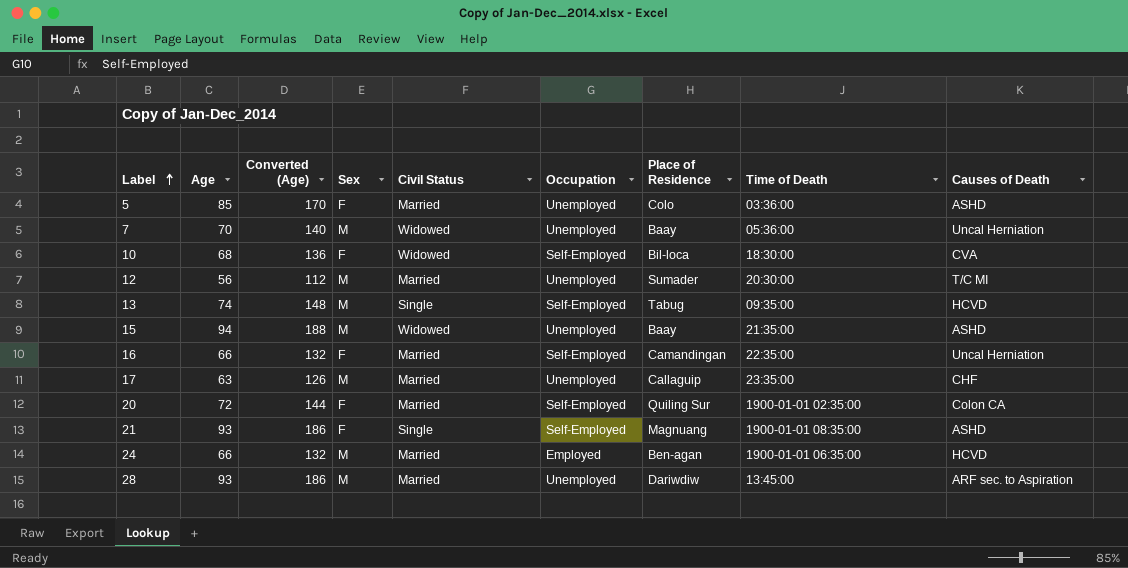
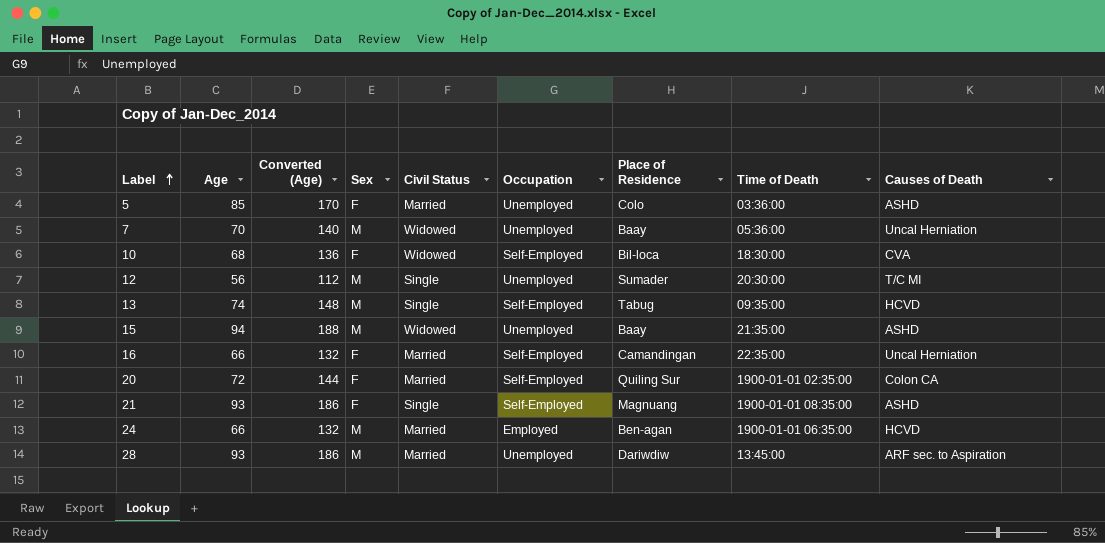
row 17: 63 | 126 | M | Married | Unemployed | Callaguip | 23:35:00 | CHF -> none
12 | Civil Status: Married -> Single

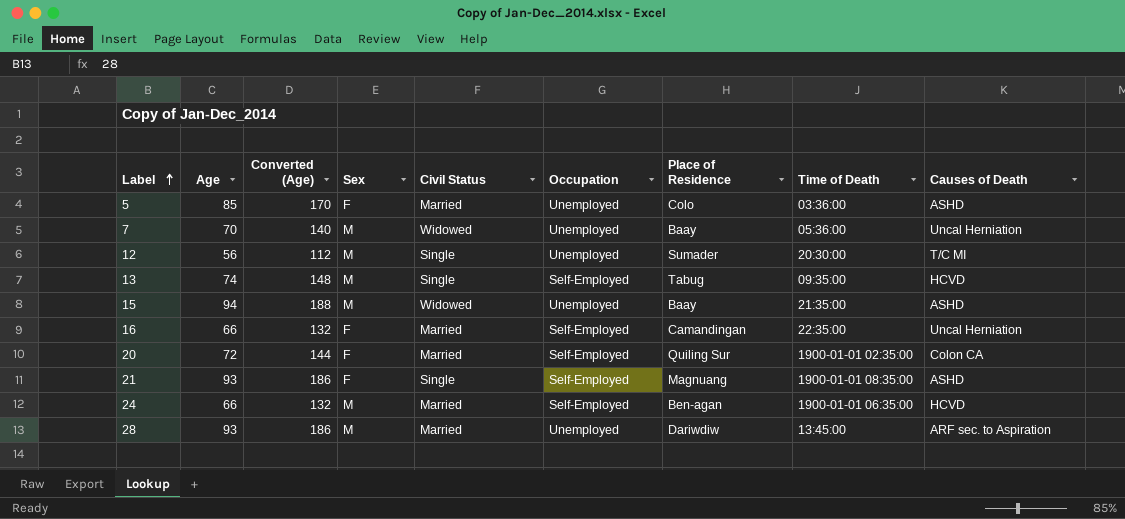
row 10: 68 | 136 | F | Widowed | Self-Employed | Bil-loca | 18:30:00 | CVA -> none
24 | Occupation: Employed -> Self-Employed

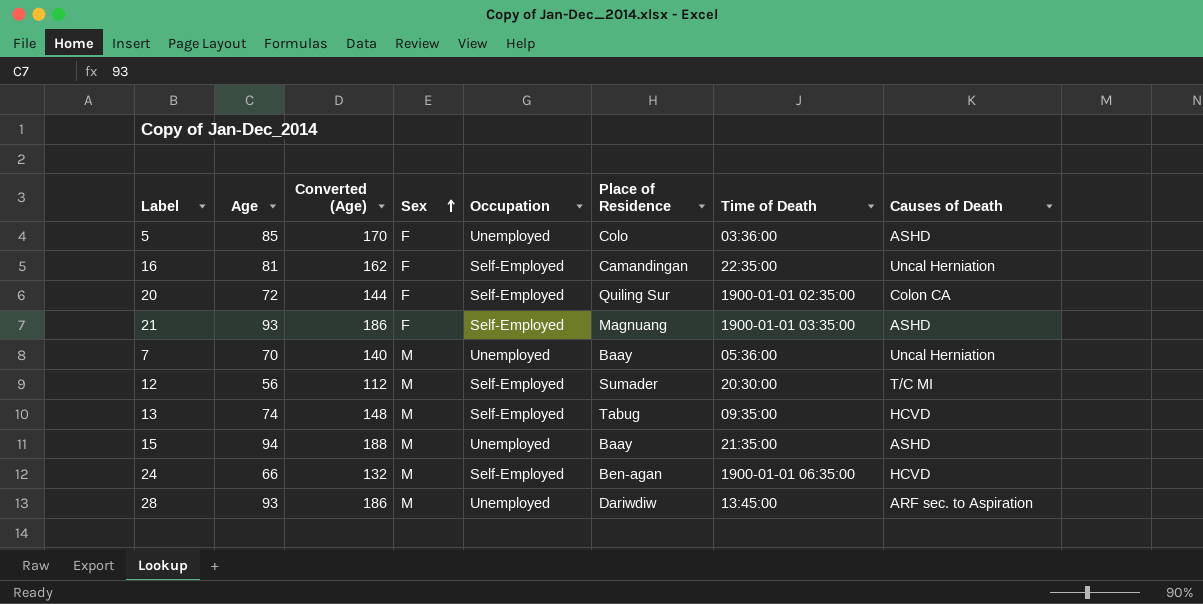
row order: Label ascending -> Sex ascending
column Civil Status | position: 5 -> none
16 | Age: 66 -> 81
16 | Converted (Age): 132 -> 162
21 | Time of Death: 1900-01-01 08:35:00 -> 1900-01-01 03:35:00
12 | Occupation: Unemployed -> Self-Employed

